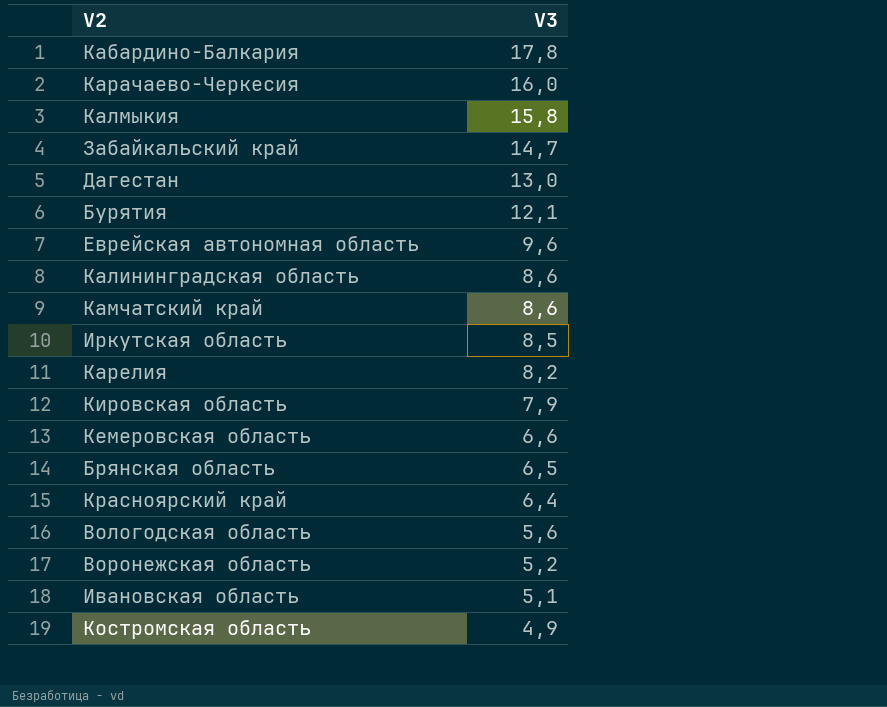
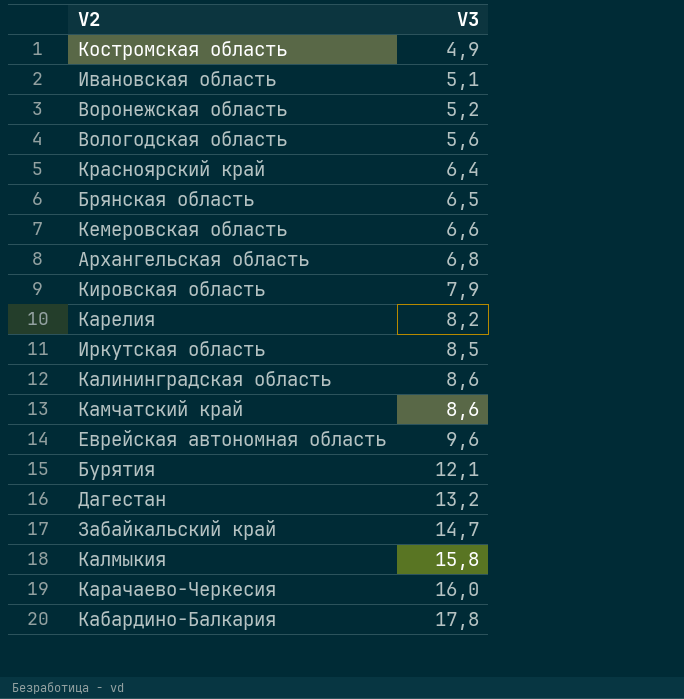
row order: V3 descending -> V3 ascending
row Архангельская область: none -> 6,8
Дагестан | V3: 13,0 -> 13,2

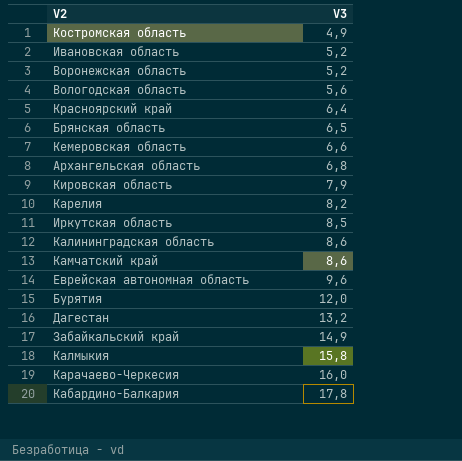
Ивановская область | V3: 5,1 -> 5,2
Бурятия | V3: 12,1 -> 12,0
Забайкальский край | V3: 14,7 -> 14,9

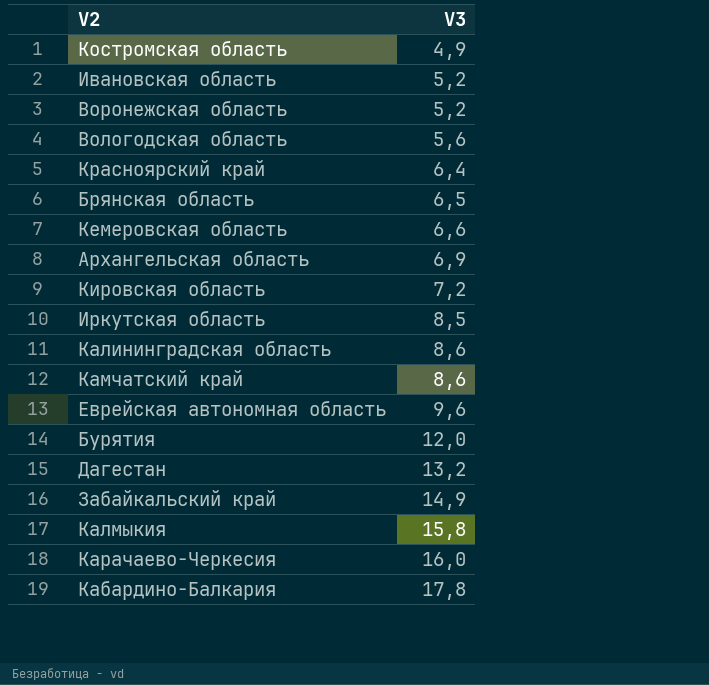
row Карелия: 8,2 -> none
Архангельская область | V3: 6,8 -> 6,9
Кировская область | V3: 7,9 -> 7,2

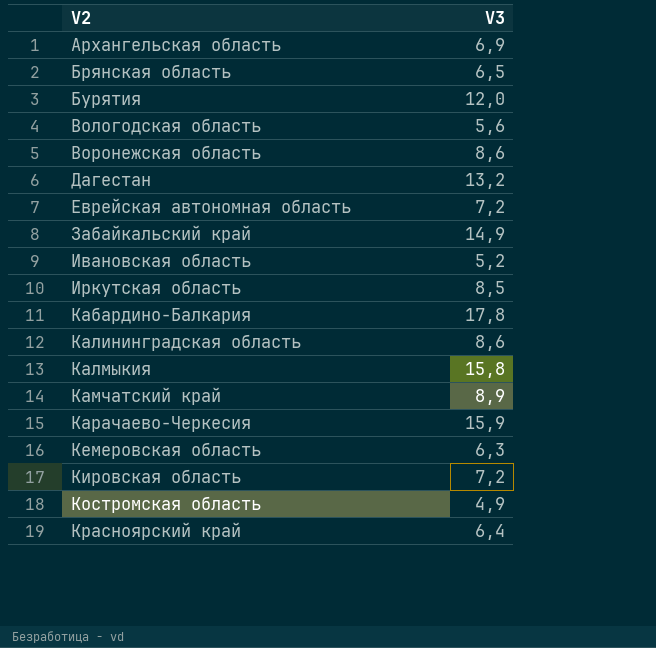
row order: V3 ascending -> V2 ascending
Воронежская область | V3: 5,2 -> 8,6
Еврейская автономная область | V3: 9,6 -> 7,2
Камчатский край | V3: 8,6 -> 8,9
Карачаево-Черкесия | V3: 16,0 -> 15,9
Кемеровская область | V3: 6,6 -> 6,3

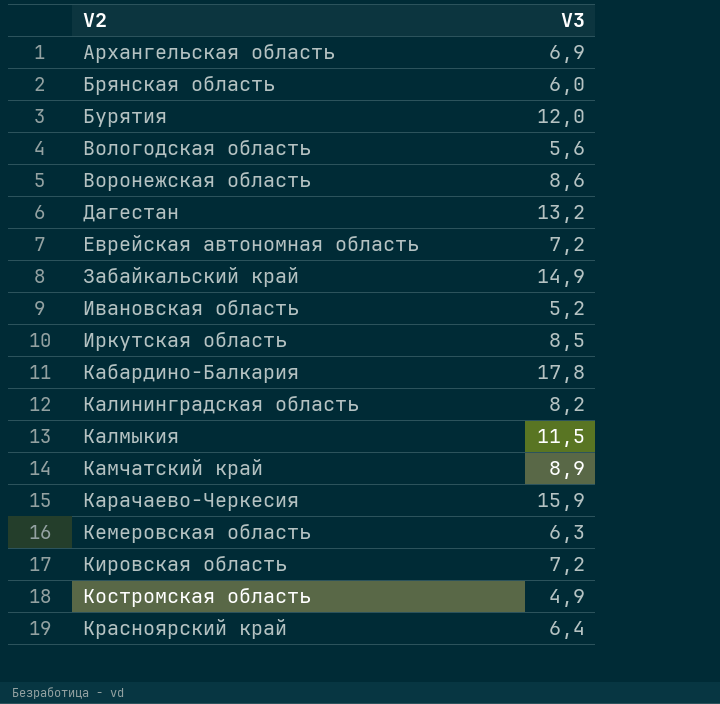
Брянская область | V3: 6,5 -> 6,0
Калининградская область | V3: 8,6 -> 8,2
Калмыкия | V3: 15,8 -> 11,5

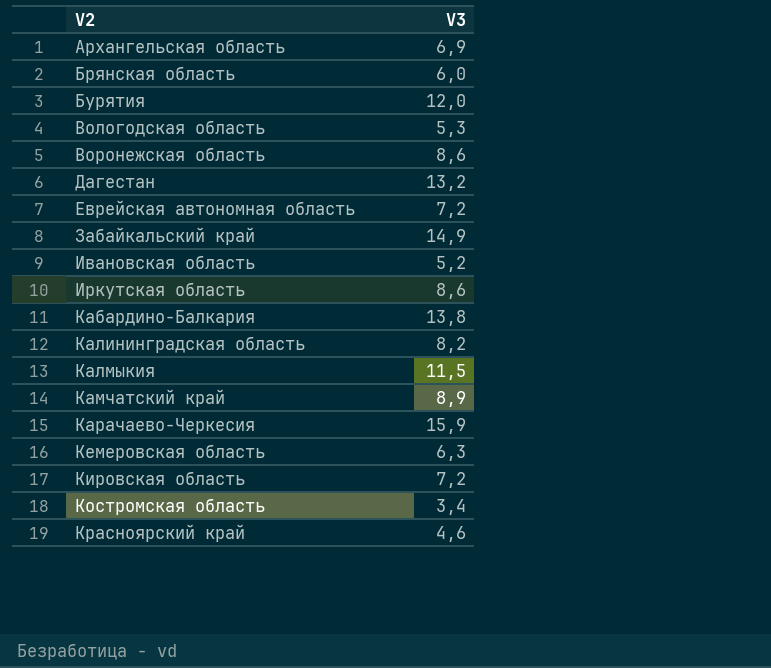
Вологодская область | V3: 5,6 -> 5,3
Иркутская область | V3: 8,5 -> 8,6
Кабардино-Балкария | V3: 17,8 -> 13,8
Костромская область | V3: 4,9 -> 3,4
Красноярский край | V3: 6,4 -> 4,6

